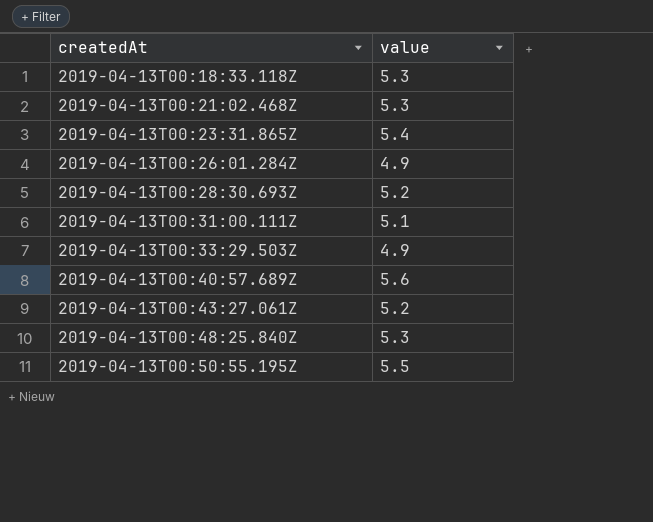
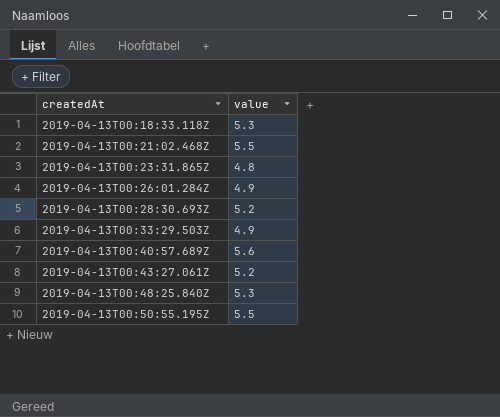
row 2019-04-13T00:31:00.111Z: 5.1 -> none
2019-04-13T00:21:02.468Z | value: 5.3 -> 5.5
2019-04-13T00:23:31.865Z | value: 5.4 -> 4.8

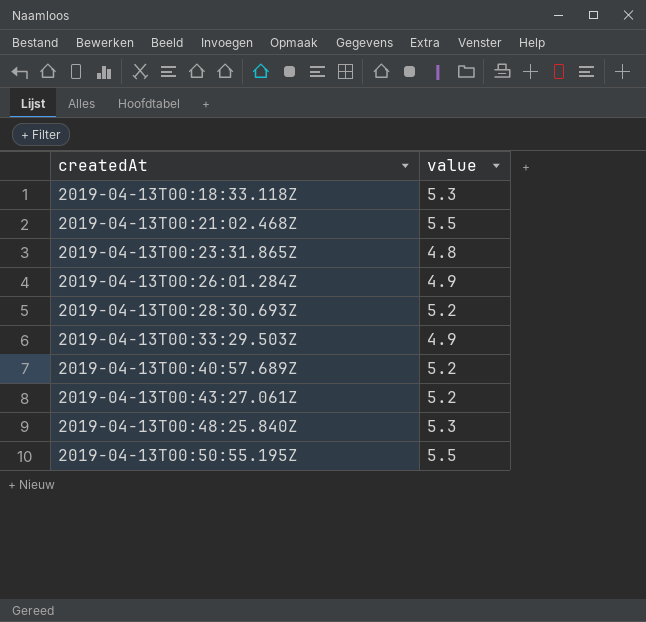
2019-04-13T00:40:57.689Z | value: 5.6 -> 5.2

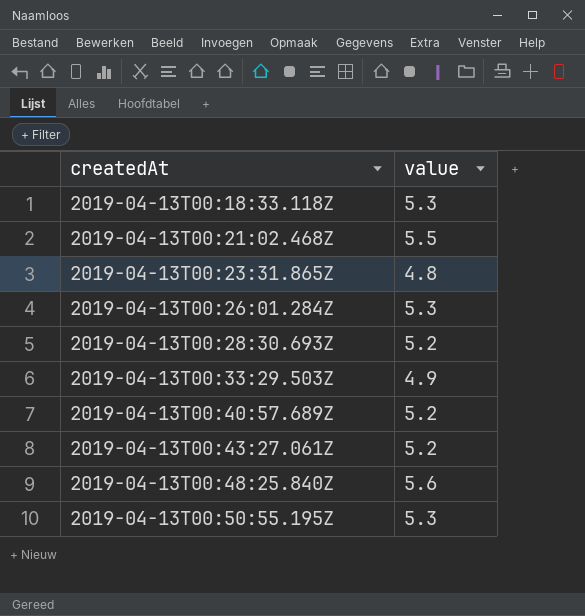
2019-04-13T00:26:01.284Z | value: 4.9 -> 5.3
2019-04-13T00:48:25.840Z | value: 5.3 -> 5.6
2019-04-13T00:50:55.195Z | value: 5.5 -> 5.3

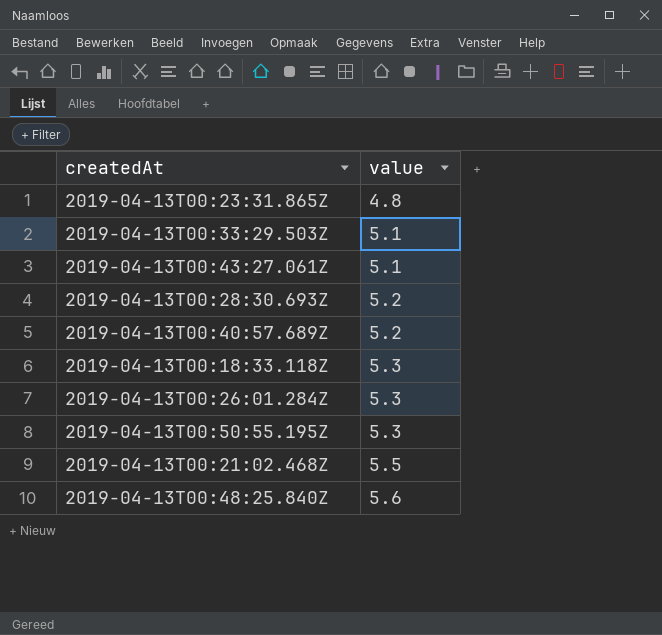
row order: createdAt ascending -> value ascending
2019-04-13T00:33:29.503Z | value: 4.9 -> 5.1
2019-04-13T00:43:27.061Z | value: 5.2 -> 5.1

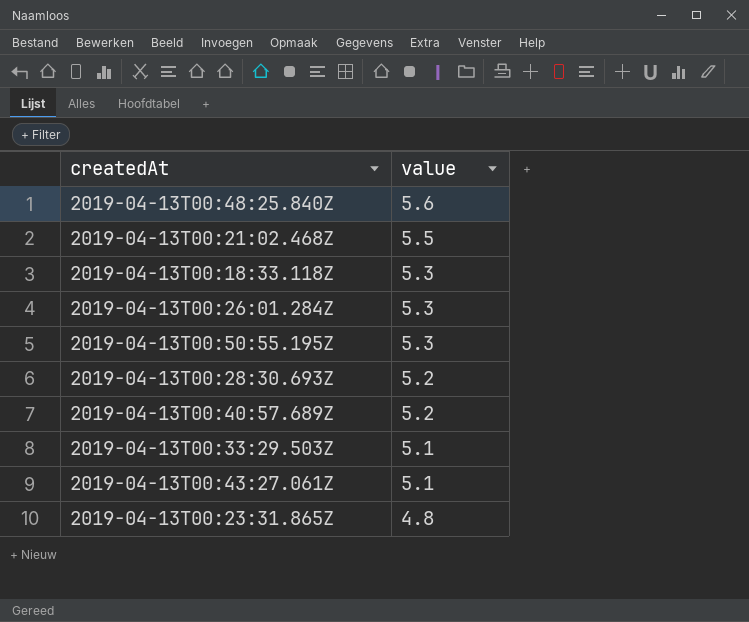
row order: value ascending -> value descending

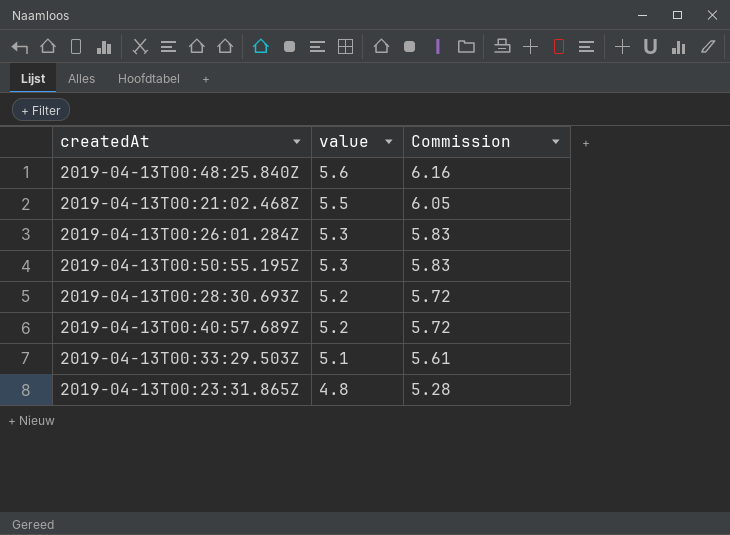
column Commission | formula: none -> [value] * 1.1
row 2019-04-13T00:18:33.118Z: 5.3 -> none
row 2019-04-13T00:43:27.061Z: 5.1 -> none

